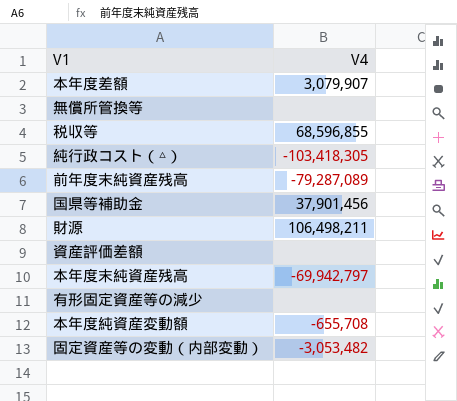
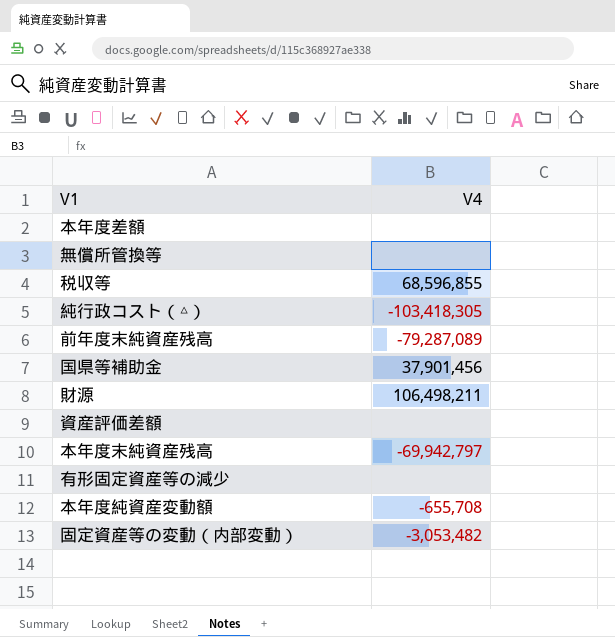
本年度差額 | V4: 3,079,907 -> none

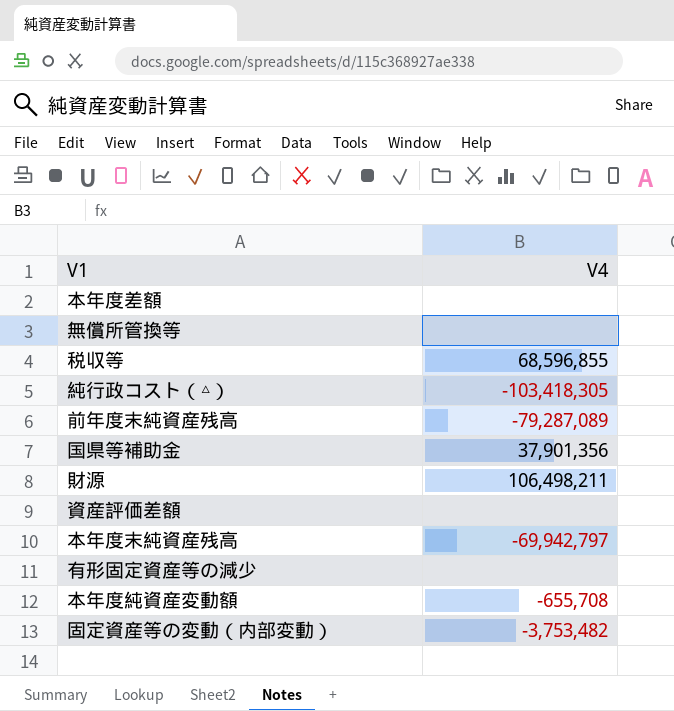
国県等補助金 | V4: 37,901,456 -> 37,901,356
固定資産等の変動（内部変動） | V4: -3,053,482 -> -3,753,482

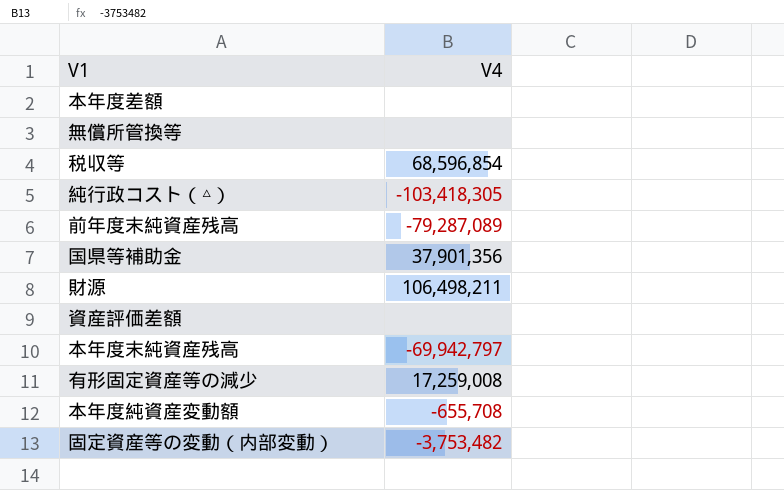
税収等 | V4: 68,596,855 -> 68,596,854
有形固定資産等の減少 | V4: none -> 17,259,008

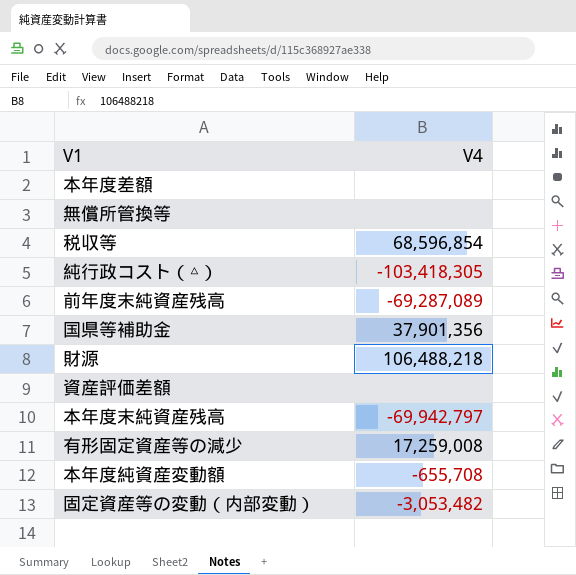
前年度末純資産残高 | V4: -79,287,089 -> -69,287,089
財源 | V4: 106,498,211 -> 106,488,218
固定資産等の変動（内部変動） | V4: -3,753,482 -> -3,053,482

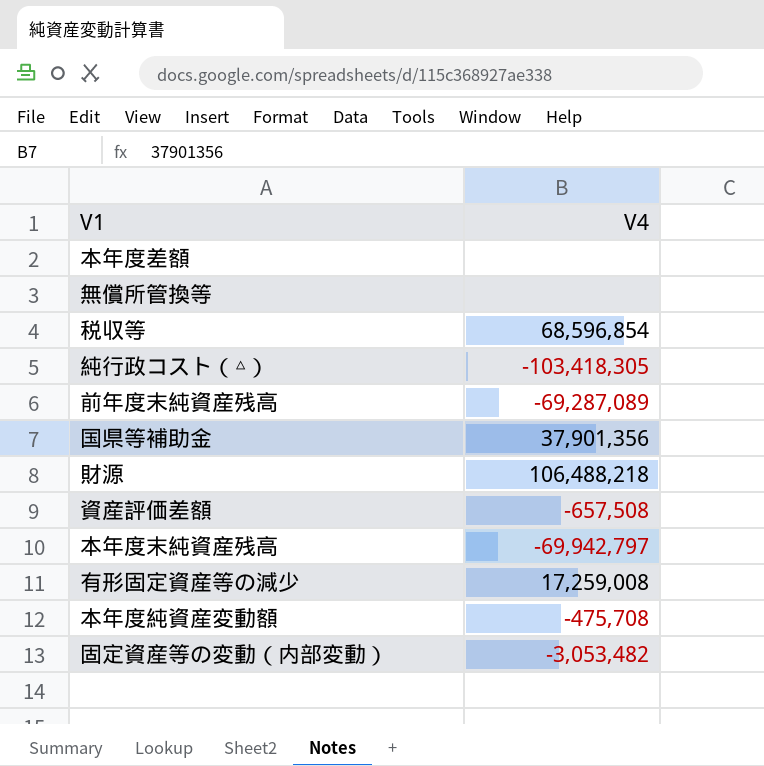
資産評価差額 | V4: none -> -657,508
本年度純資産変動額 | V4: -655,708 -> -475,708

